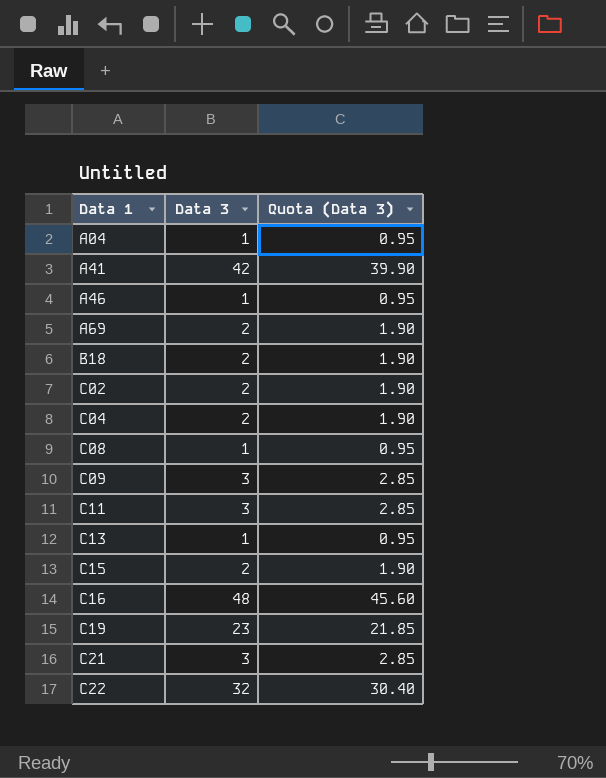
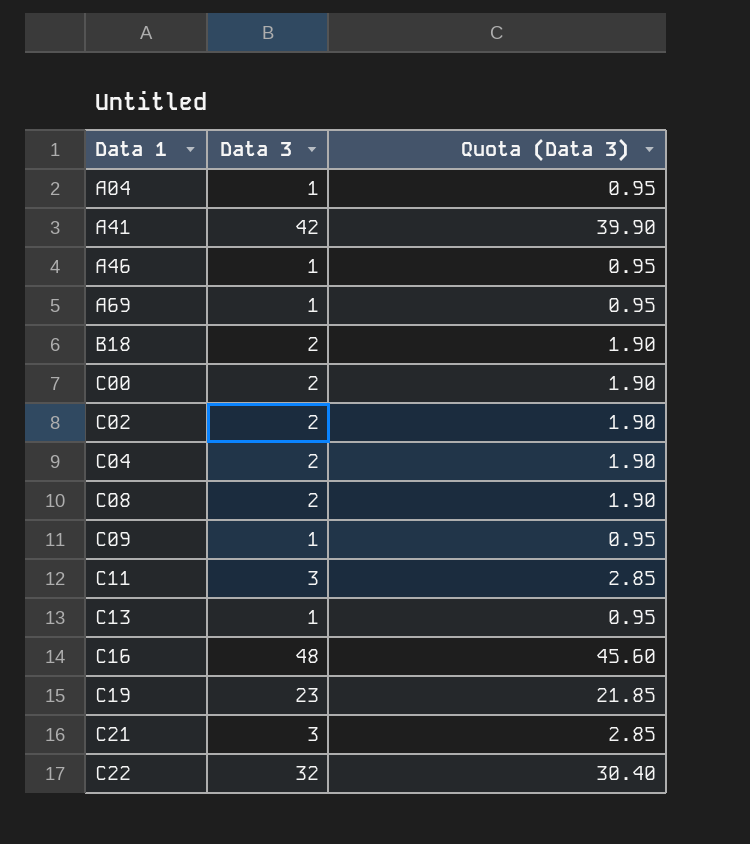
row C15: 2 | 1.90 -> none
A69 | Data 3: 2 -> 1
A69 | Quota (Data 3): 1.90 -> 0.95
row C00: none -> 2 | 1.90
C08 | Data 3: 1 -> 2
C08 | Quota (Data 3): 0.95 -> 1.90
C09 | Data 3: 3 -> 1
C09 | Quota (Data 3): 2.85 -> 0.95

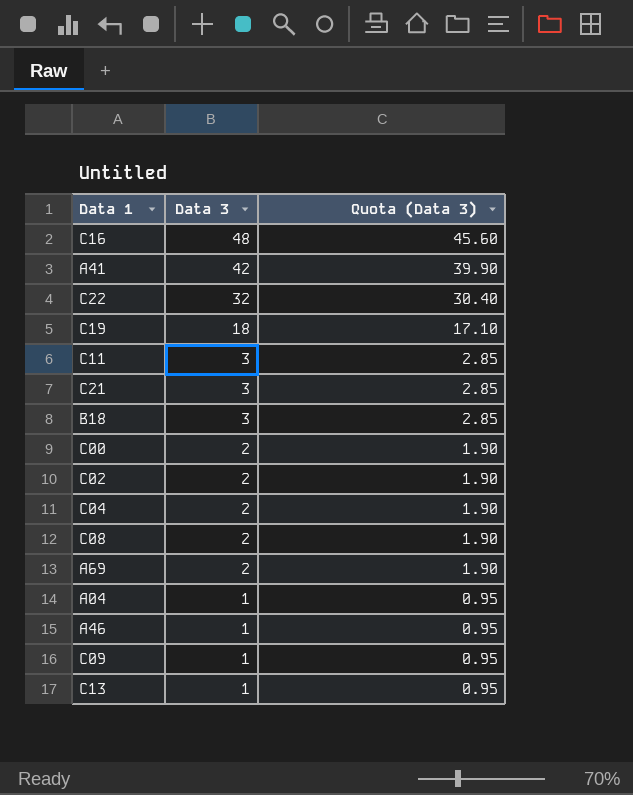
row order: Data 1 ascending -> Data 3 descending
C19 | Data 3: 23 -> 18
C19 | Quota (Data 3): 21.85 -> 17.10
B18 | Data 3: 2 -> 3
B18 | Quota (Data 3): 1.90 -> 2.85
A69 | Data 3: 1 -> 2
A69 | Quota (Data 3): 0.95 -> 1.90

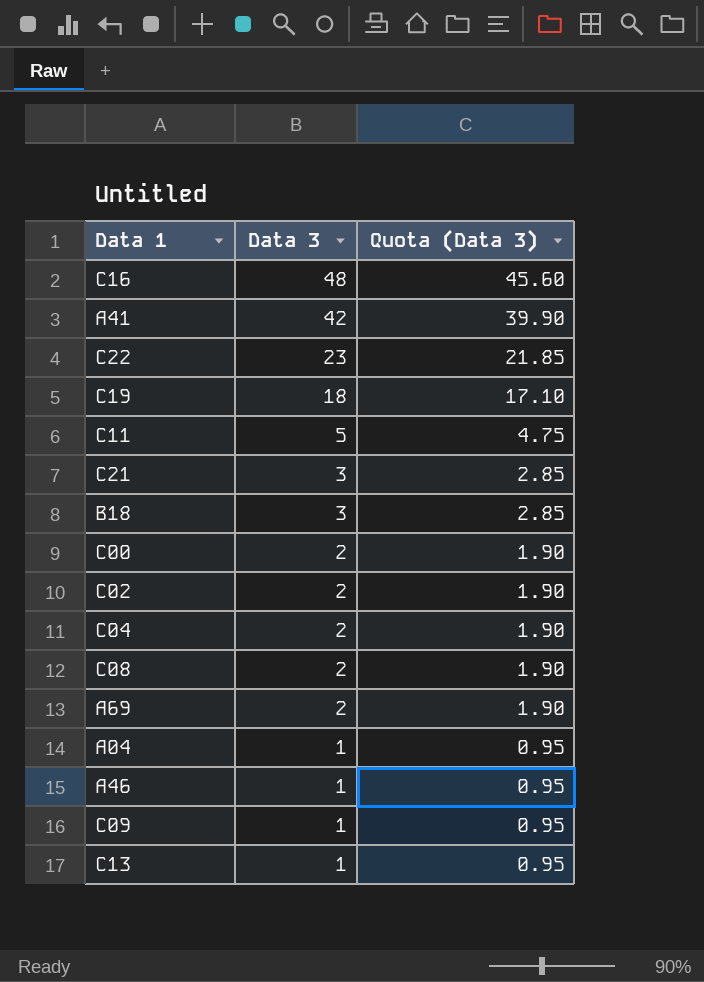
C22 | Data 3: 32 -> 23
C22 | Quota (Data 3): 30.40 -> 21.85
C11 | Data 3: 3 -> 5
C11 | Quota (Data 3): 2.85 -> 4.75

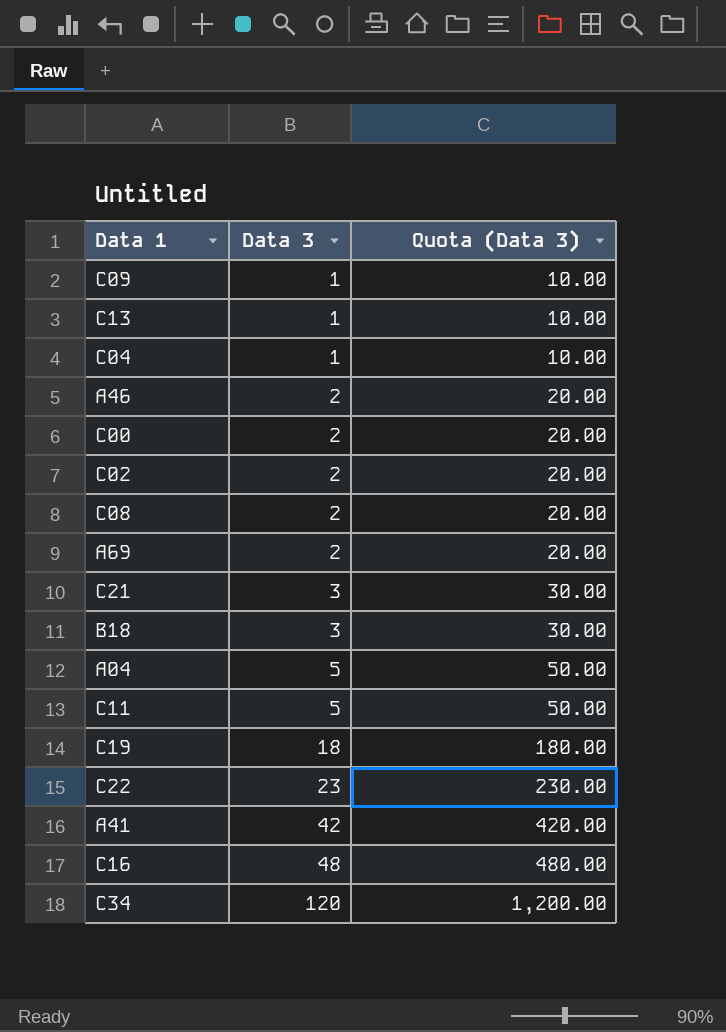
row order: Data 3 descending -> Data 3 ascending
column Quota (Data 3) | formula: [Data 3] * 0.95 -> [Data 3] * 10
C04 | Data 3: 2 -> 1
A46 | Data 3: 1 -> 2
A04 | Data 3: 1 -> 5
row C34: none -> 120 | 1,200.00

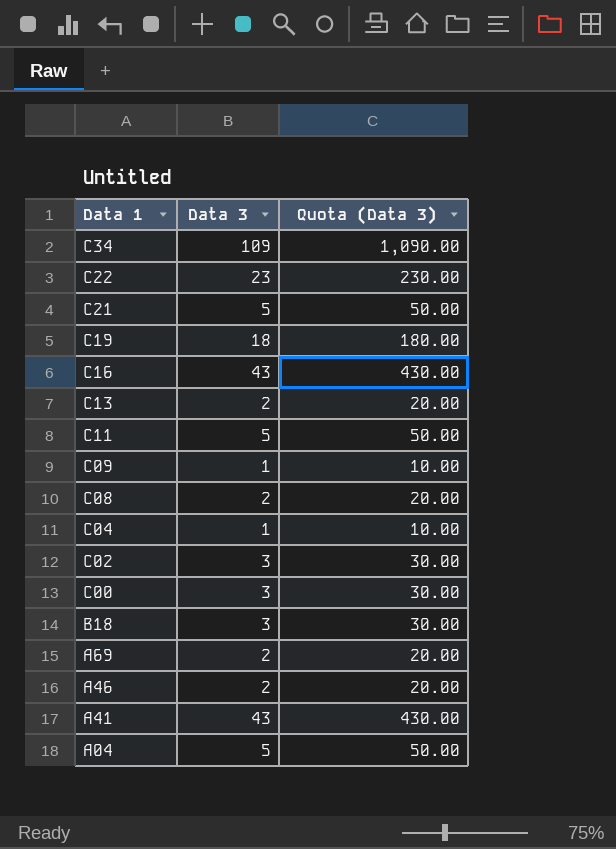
row order: Data 3 ascending -> Data 1 descending
C34 | Data 3: 120 -> 109
C34 | Quota (Data 3): 1,200.00 -> 1,090.00
C21 | Data 3: 3 -> 5
C21 | Quota (Data 3): 30.00 -> 50.00
C16 | Data 3: 48 -> 43
C16 | Quota (Data 3): 480.00 -> 430.00
C13 | Data 3: 1 -> 2
C13 | Quota (Data 3): 10.00 -> 20.00
C02 | Data 3: 2 -> 3
C02 | Quota (Data 3): 20.00 -> 30.00
C00 | Data 3: 2 -> 3
C00 | Quota (Data 3): 20.00 -> 30.00
A41 | Data 3: 42 -> 43
A41 | Quota (Data 3): 420.00 -> 430.00

